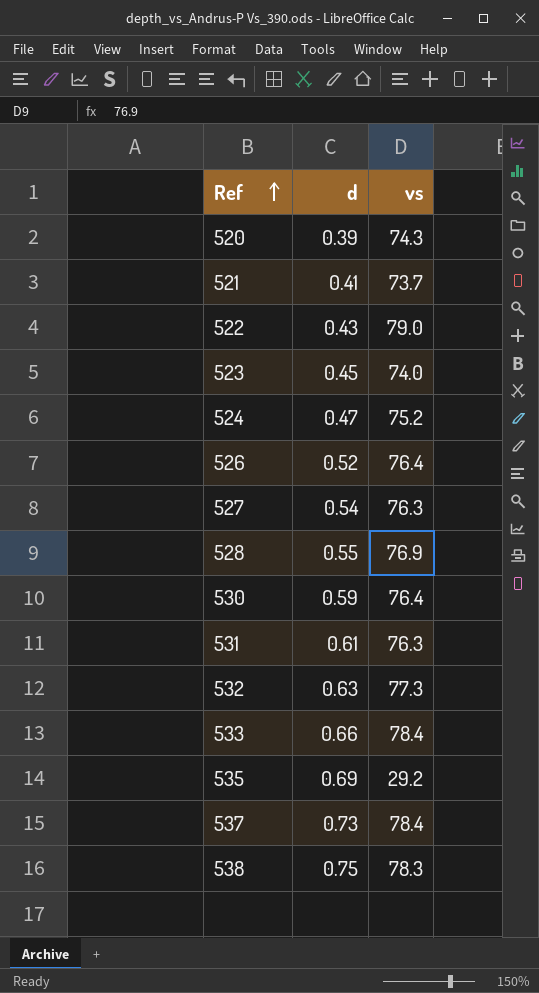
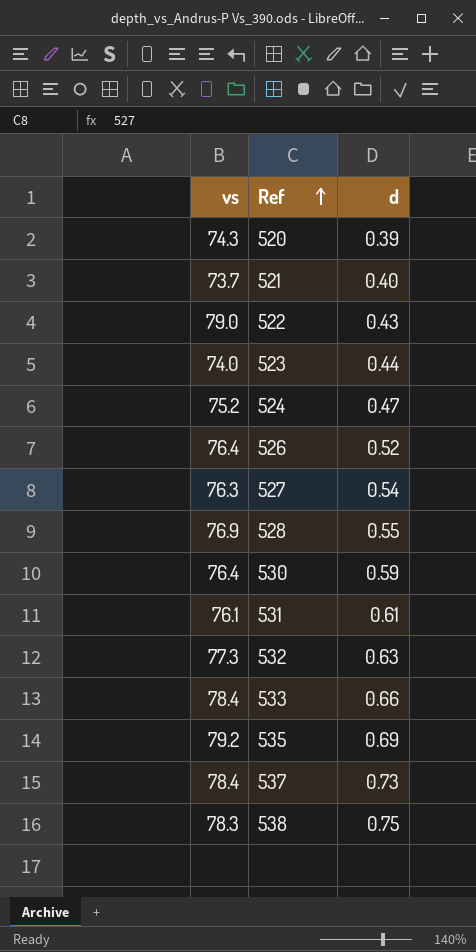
column vs | position: 3 -> 1
521 | d: 0.41 -> 0.40
523 | d: 0.45 -> 0.44
531 | vs: 76.3 -> 76.1
535 | vs: 29.2 -> 79.2

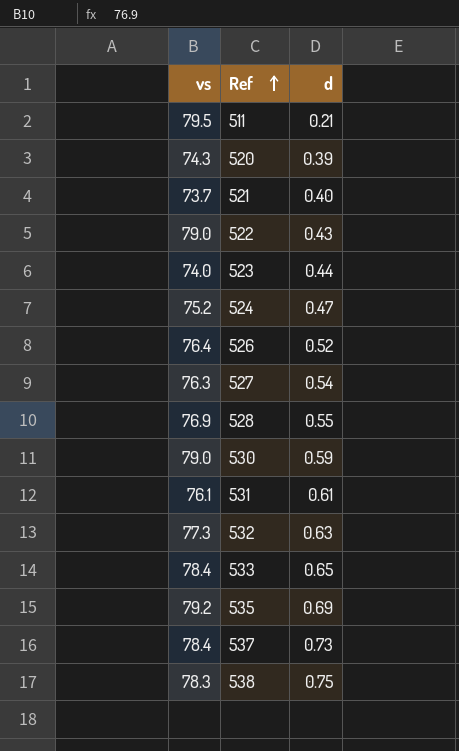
row 511: none -> 79.5 | 0.21
530 | vs: 76.4 -> 79.0
533 | d: 0.66 -> 0.65

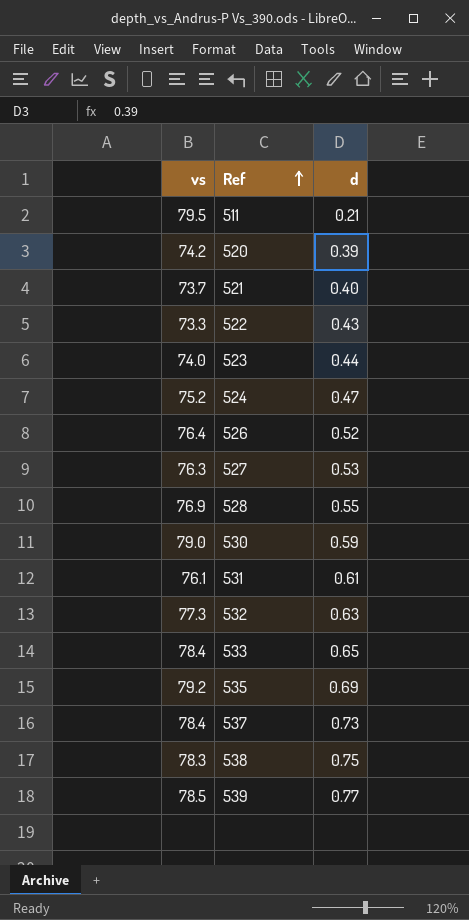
520 | vs: 74.3 -> 74.2
522 | vs: 79.0 -> 73.3
527 | d: 0.54 -> 0.53
row 539: none -> 78.5 | 0.77

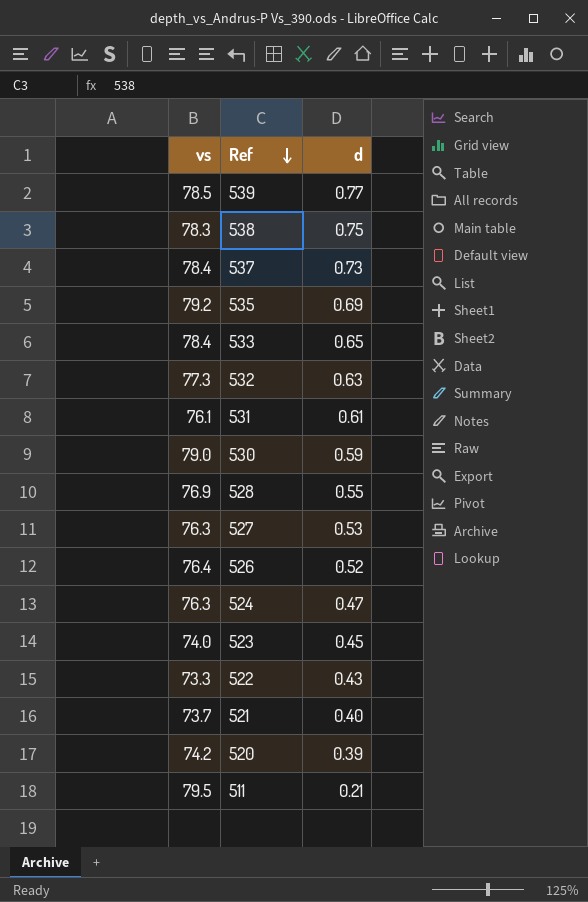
row order: Ref ascending -> Ref descending
524 | vs: 75.2 -> 76.3
523 | d: 0.44 -> 0.45

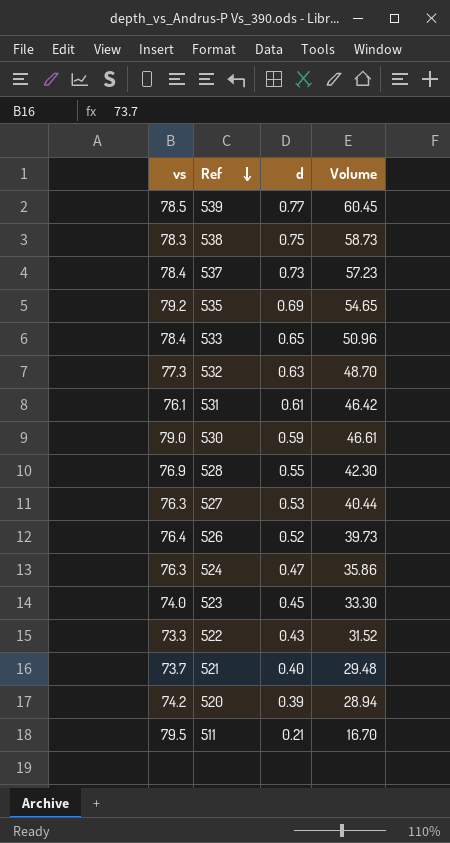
column Volume | formula: none -> [vs] * [d]

